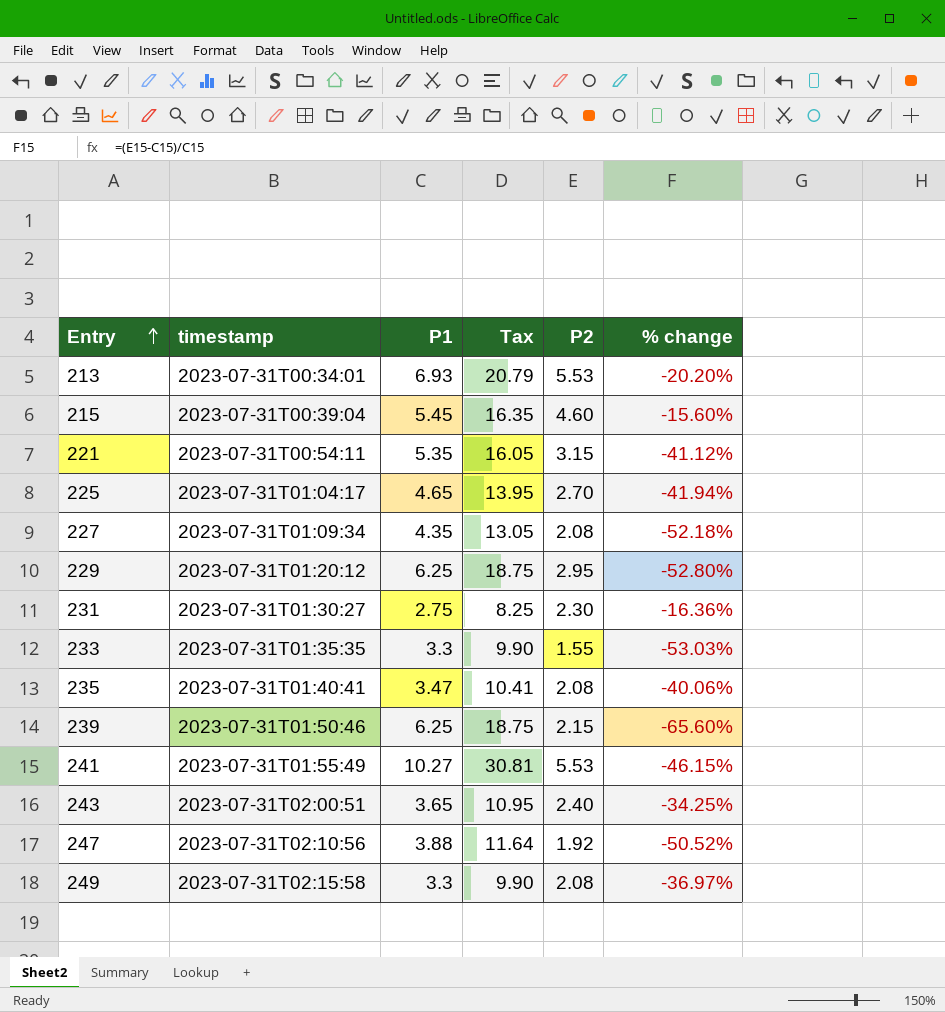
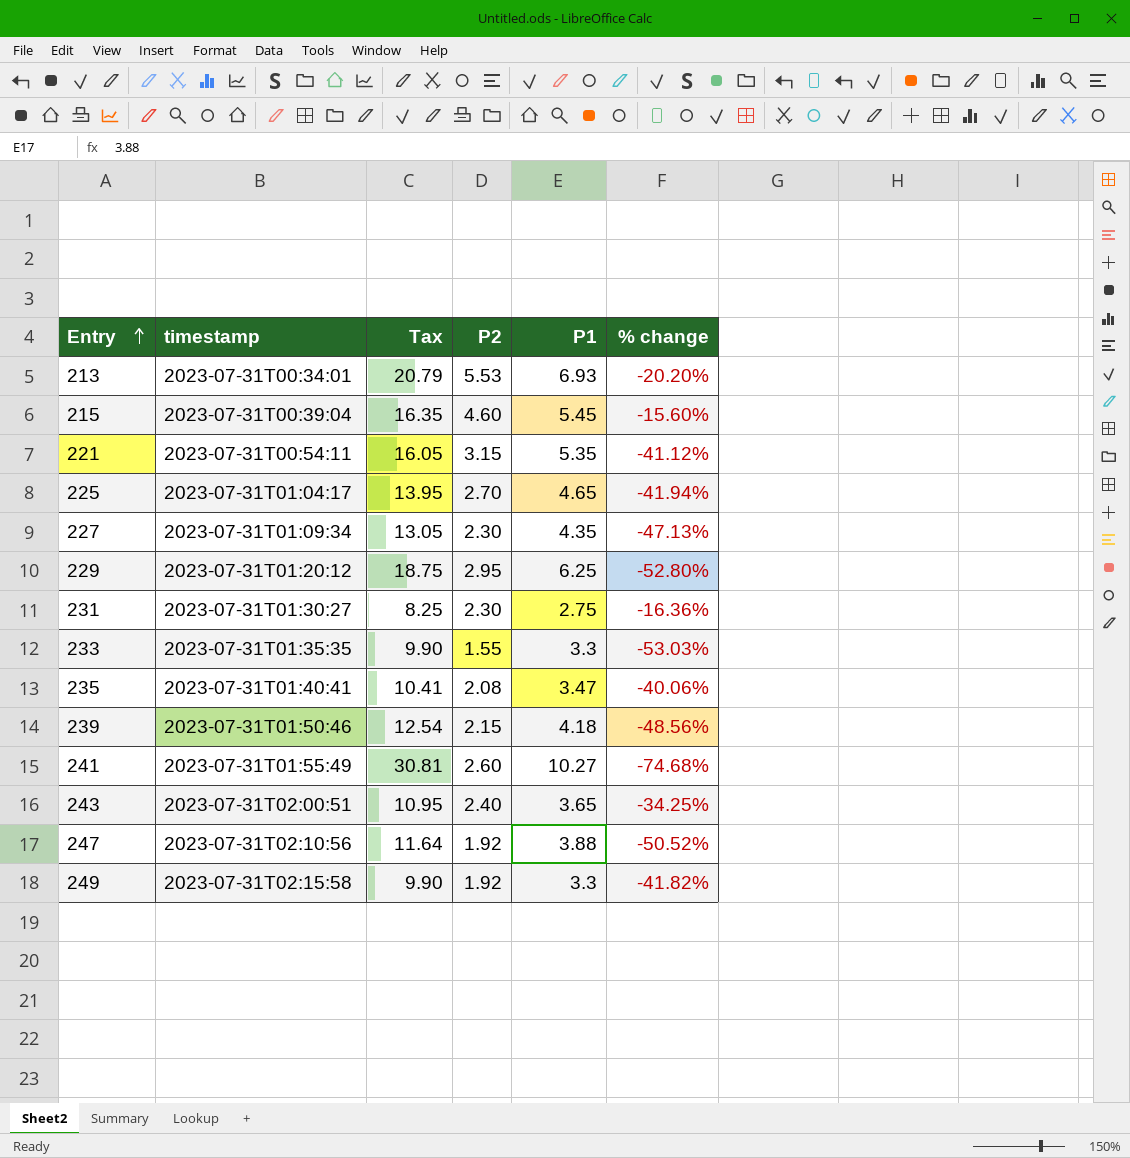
column P1 | position: 3 -> 5
227 | P2: 2.08 -> 2.30
227 | % change: -52.18% -> -47.13%
239 | Tax: 18.75 -> 12.54
239 | P1: 6.25 -> 4.18
239 | % change: -65.60% -> -48.56%
241 | P2: 5.53 -> 2.60
241 | % change: -46.15% -> -74.68%
249 | P2: 2.08 -> 1.92
249 | % change: -36.97% -> -41.82%

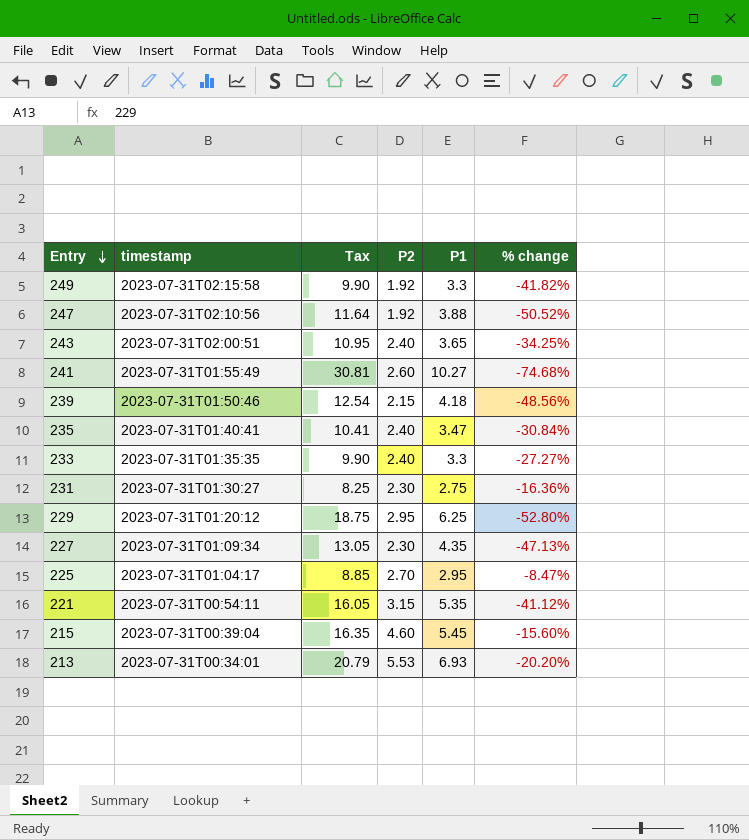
row order: Entry ascending -> Entry descending
235 | P2: 2.08 -> 2.40
235 | % change: -40.06% -> -30.84%
233 | P2: 1.55 -> 2.40
233 | % change: -53.03% -> -27.27%
225 | Tax: 13.95 -> 8.85
225 | P1: 4.65 -> 2.95
225 | % change: -41.94% -> -8.47%

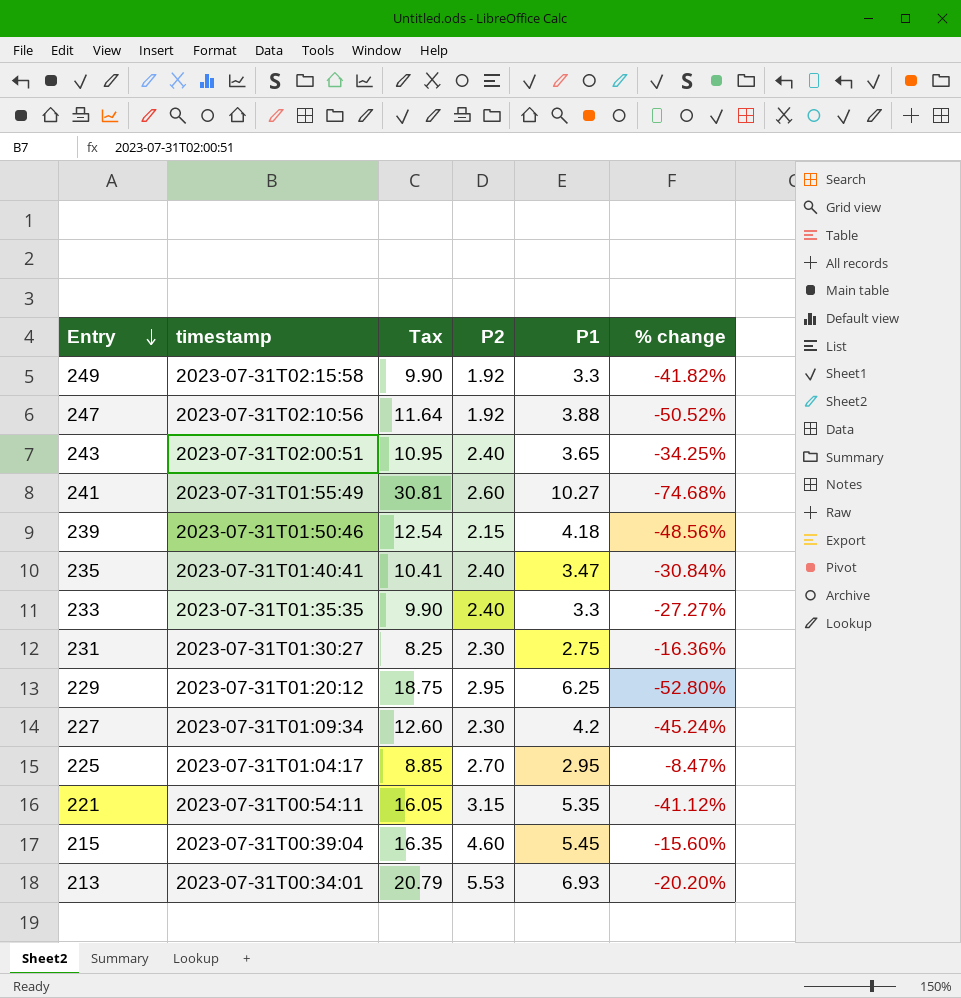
227 | Tax: 13.05 -> 12.60
227 | P1: 4.35 -> 4.2
227 | % change: -47.13% -> -45.24%

